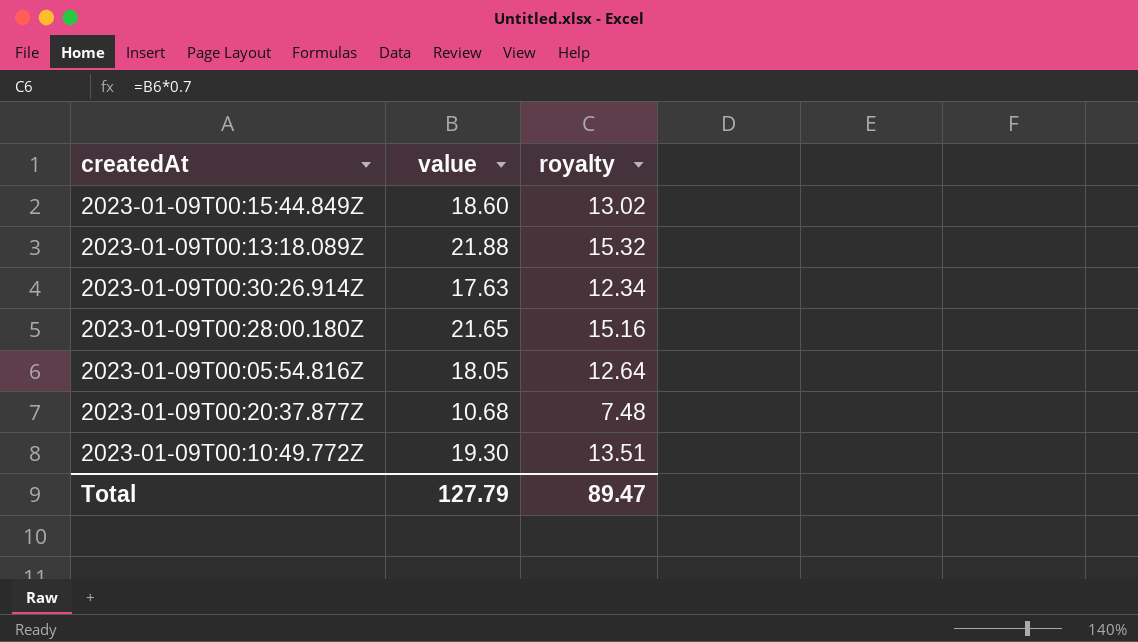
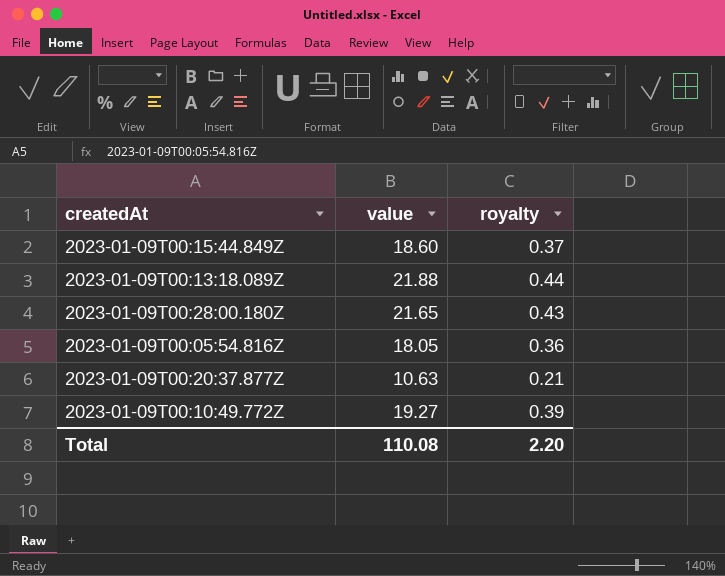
column royalty | formula: [value] * 0.7 -> [value] * 0.02
row 2023-01-09T00:30:26.914Z: 17.63 | 12.34 -> none
2023-01-09T00:20:37.877Z | value: 10.68 -> 10.63
2023-01-09T00:10:49.772Z | value: 19.30 -> 19.27
Total | value: 127.79 -> 110.08
Total | royalty: 89.47 -> 2.20

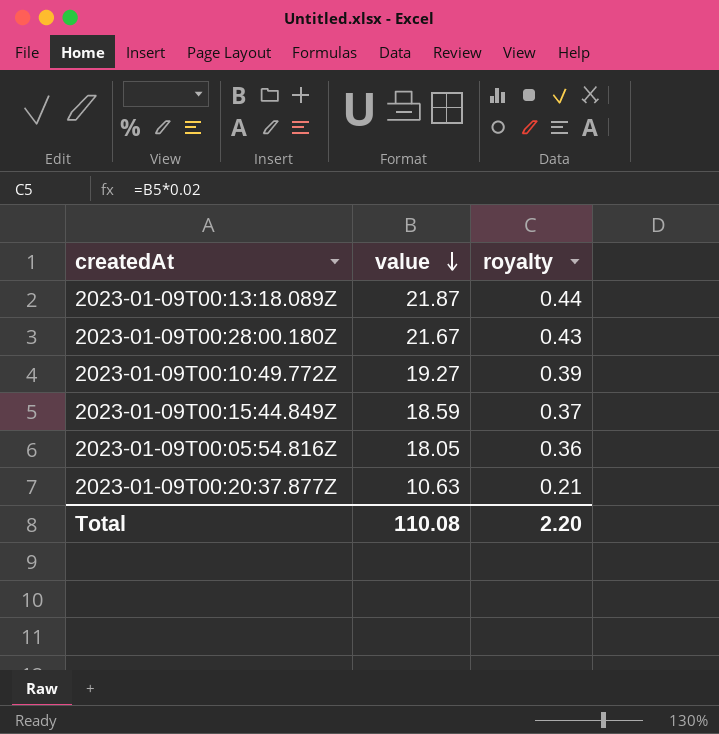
row order: none -> value descending
2023-01-09T00:13:18.089Z | value: 21.88 -> 21.87
2023-01-09T00:28:00.180Z | value: 21.65 -> 21.67
2023-01-09T00:15:44.849Z | value: 18.60 -> 18.59

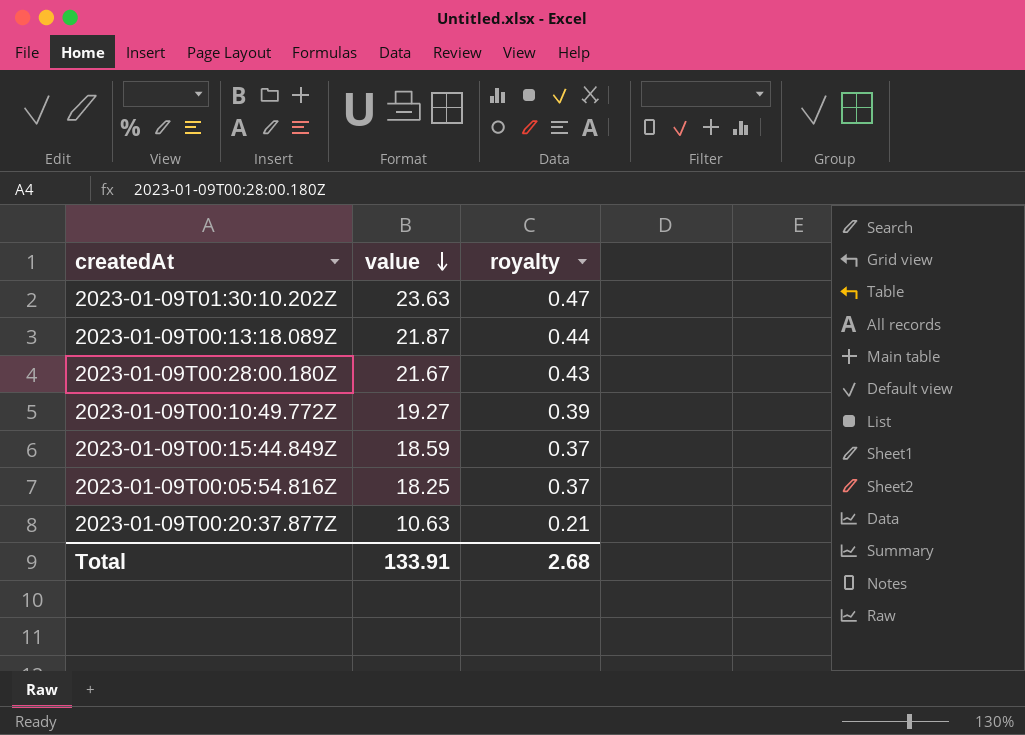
row 2023-01-09T01:30:10.202Z: none -> 23.63 | 0.47
2023-01-09T00:05:54.816Z | value: 18.05 -> 18.25
2023-01-09T00:05:54.816Z | royalty: 0.36 -> 0.37
Total | value: 110.08 -> 133.91
Total | royalty: 2.20 -> 2.68

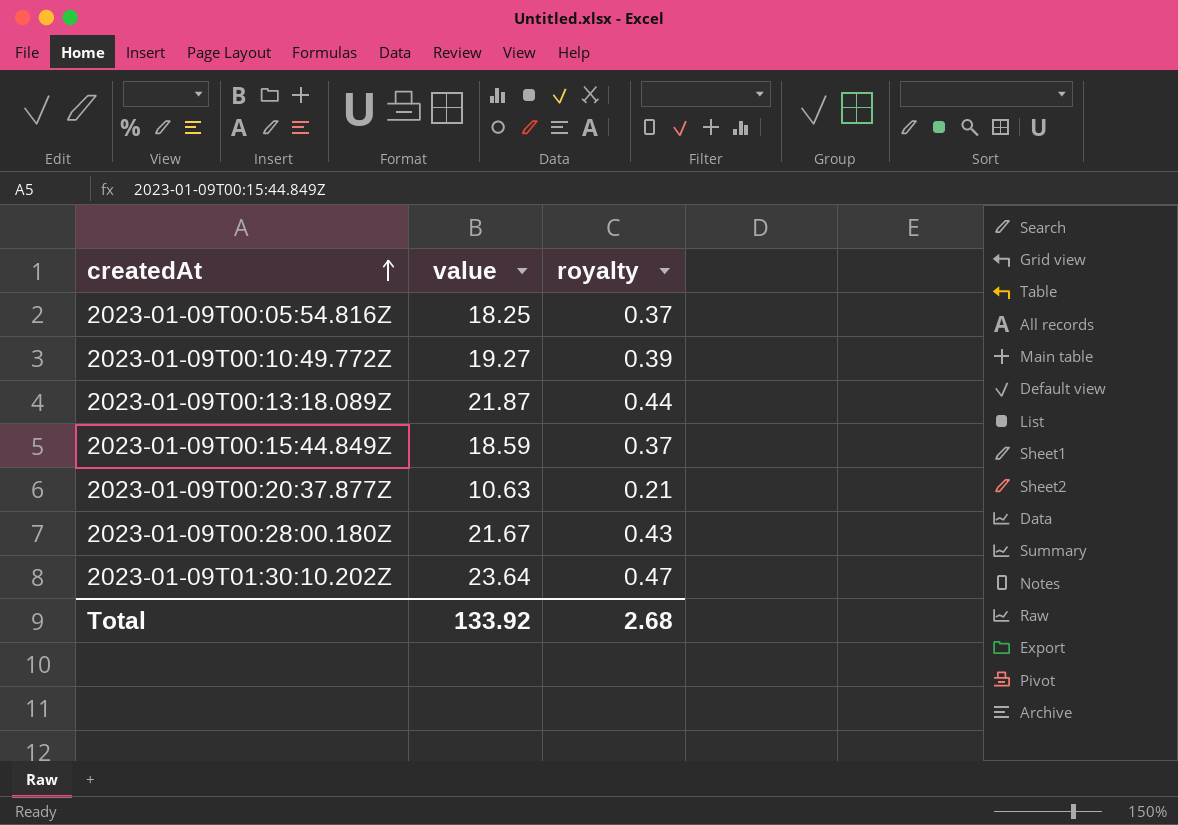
row order: value descending -> createdAt ascending
2023-01-09T01:30:10.202Z | value: 23.63 -> 23.64
Total | value: 133.91 -> 133.92

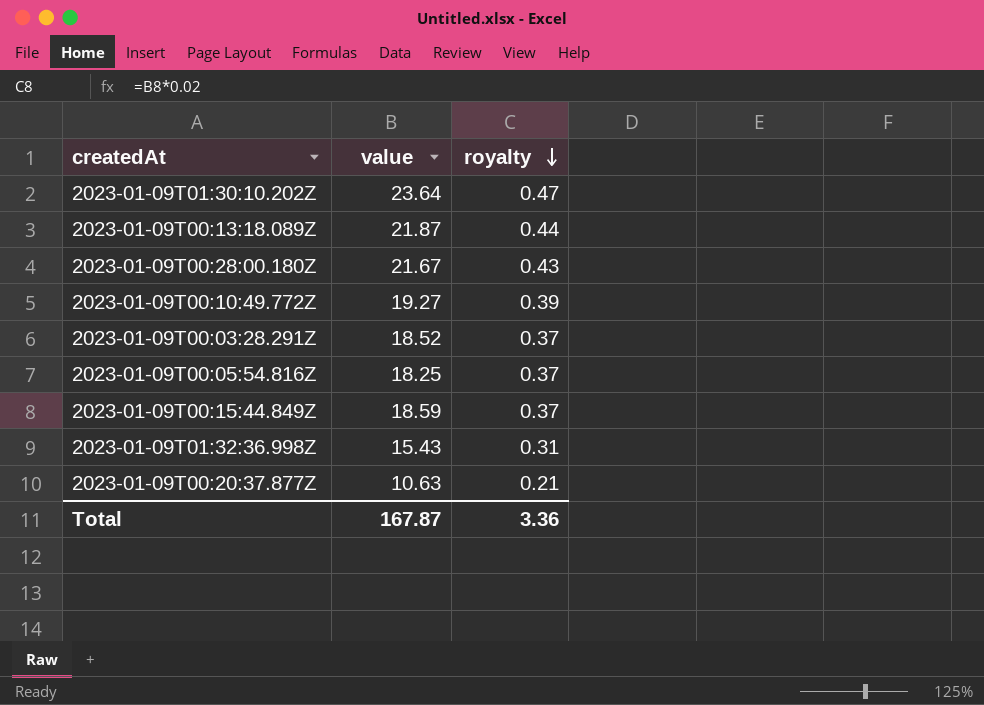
row order: createdAt ascending -> royalty descending
row 2023-01-09T00:03:28.291Z: none -> 18.52 | 0.37
row 2023-01-09T01:32:36.998Z: none -> 15.43 | 0.31
Total | value: 133.92 -> 167.87
Total | royalty: 2.68 -> 3.36

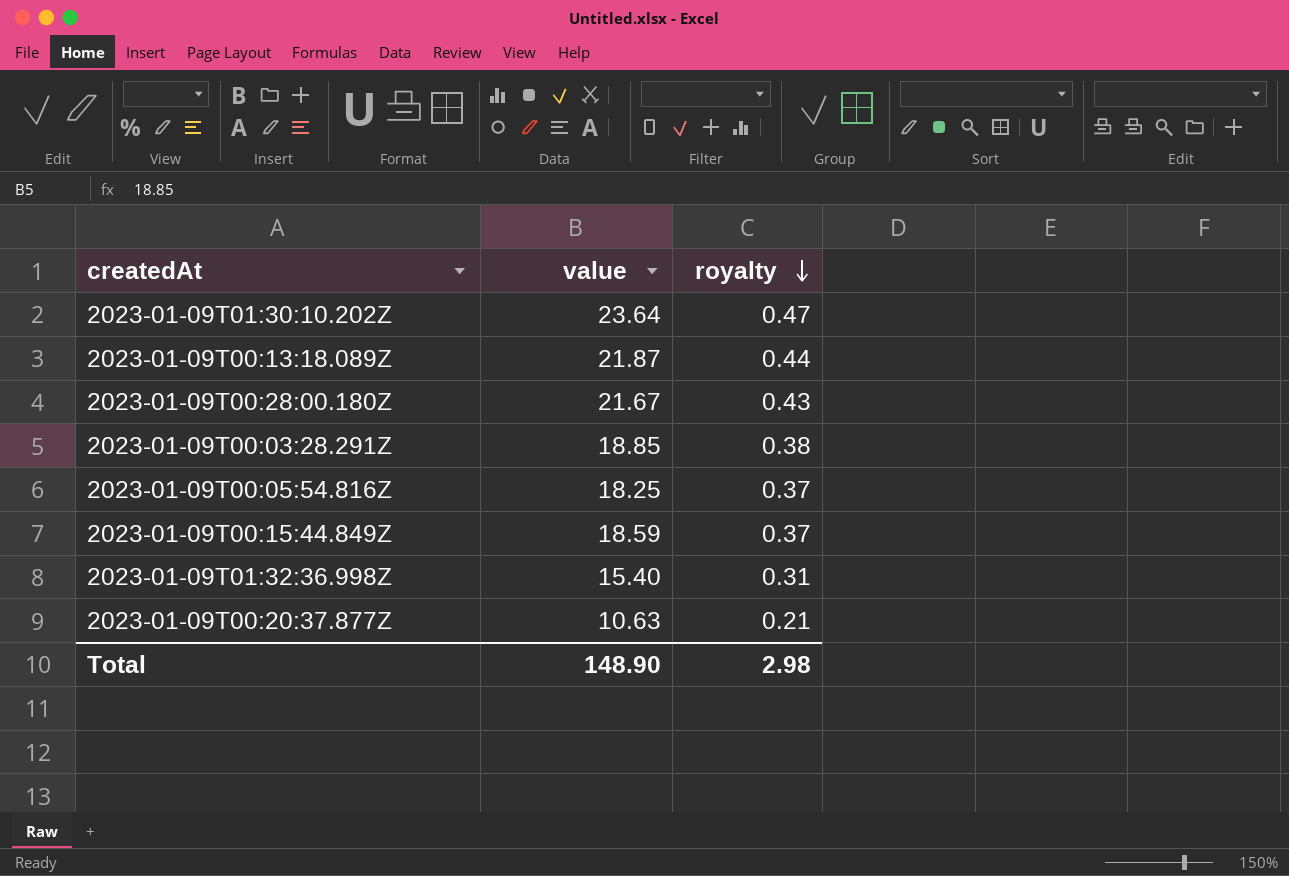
row 2023-01-09T00:10:49.772Z: 19.27 | 0.39 -> none
2023-01-09T00:03:28.291Z | value: 18.52 -> 18.85
2023-01-09T00:03:28.291Z | royalty: 0.37 -> 0.38
2023-01-09T01:32:36.998Z | value: 15.43 -> 15.40
Total | value: 167.87 -> 148.90
Total | royalty: 3.36 -> 2.98

